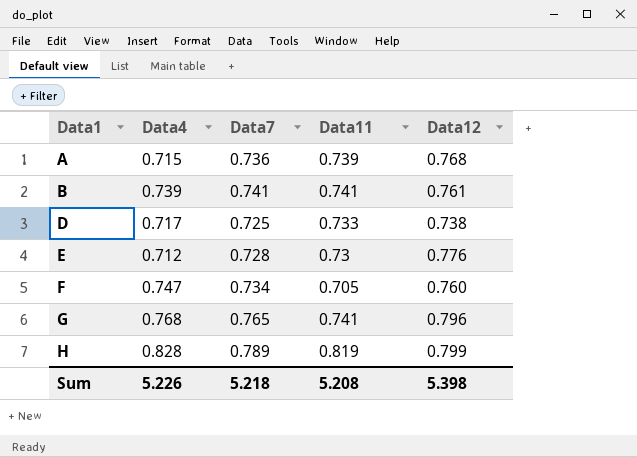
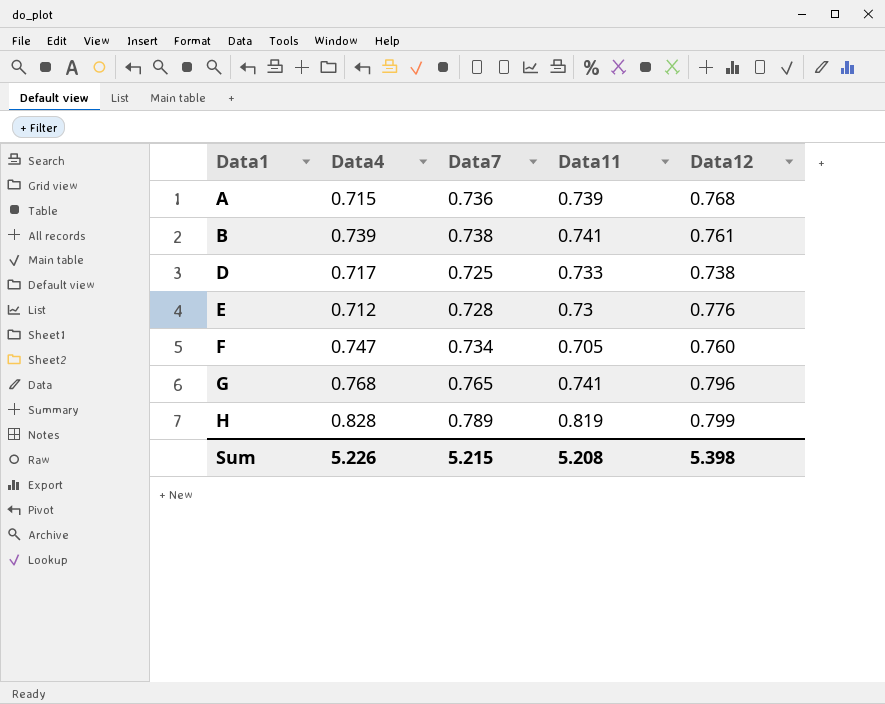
B | Data7: 0.741 -> 0.738
Sum | Data7: 5.218 -> 5.215

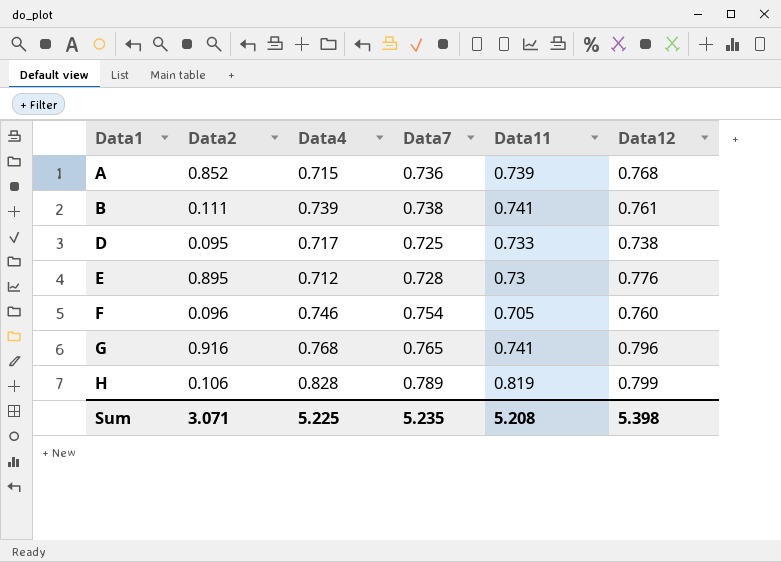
column Data2 | position: none -> 2
F | Data4: 0.747 -> 0.746
F | Data7: 0.734 -> 0.754
Sum | Data4: 5.226 -> 5.225
Sum | Data7: 5.215 -> 5.235

